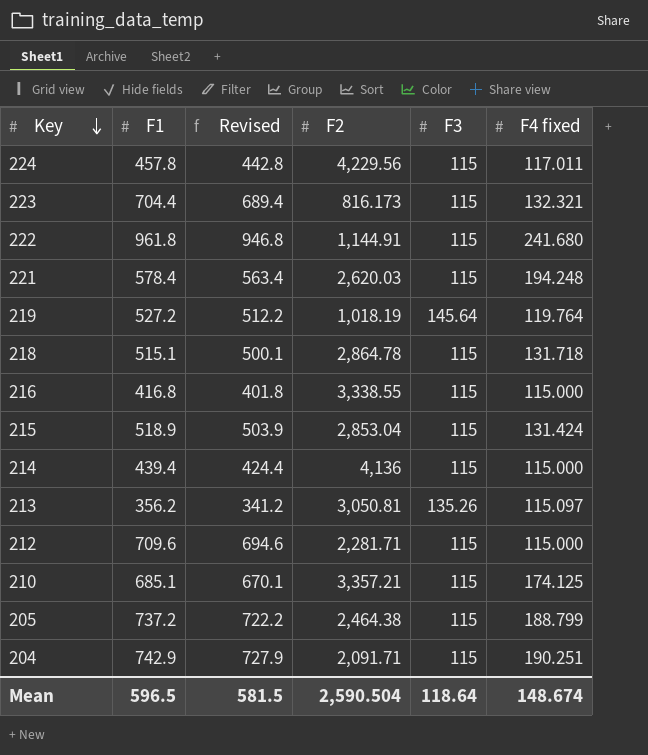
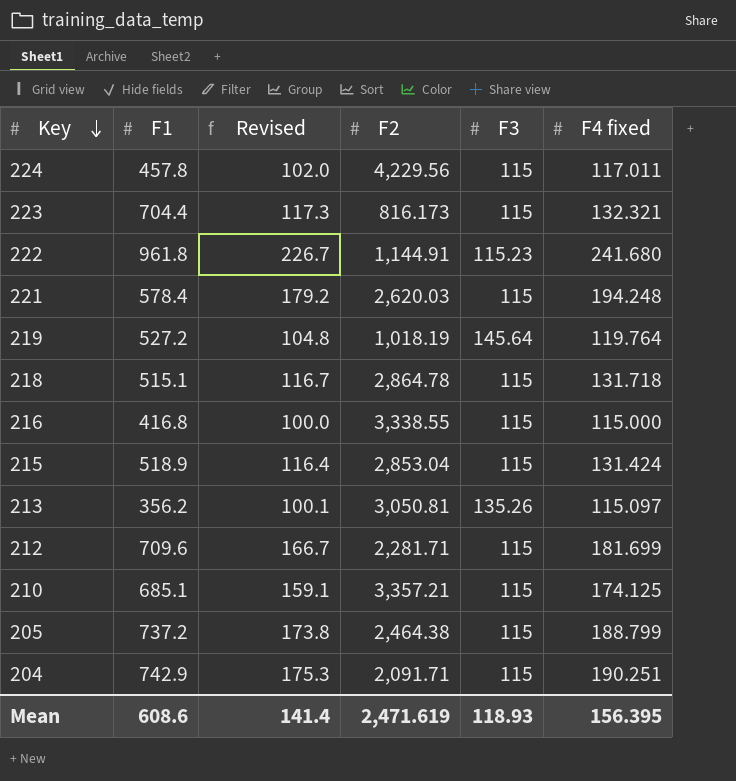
column Revised | formula: [F1] - 15 -> [F4 fixed] - 15
row 214: 439.4 | 424.4 | 4,136 | 115 | 115.000 -> none
222 | F3: 115 -> 115.23
212 | F4 fixed: 115.000 -> 181.699
Mean | F1: 596.5 -> 608.6
Mean | Revised: 581.5 -> 141.4
Mean | F2: 2,590.504 -> 2,471.619
Mean | F3: 118.64 -> 118.93
Mean | F4 fixed: 148.674 -> 156.395

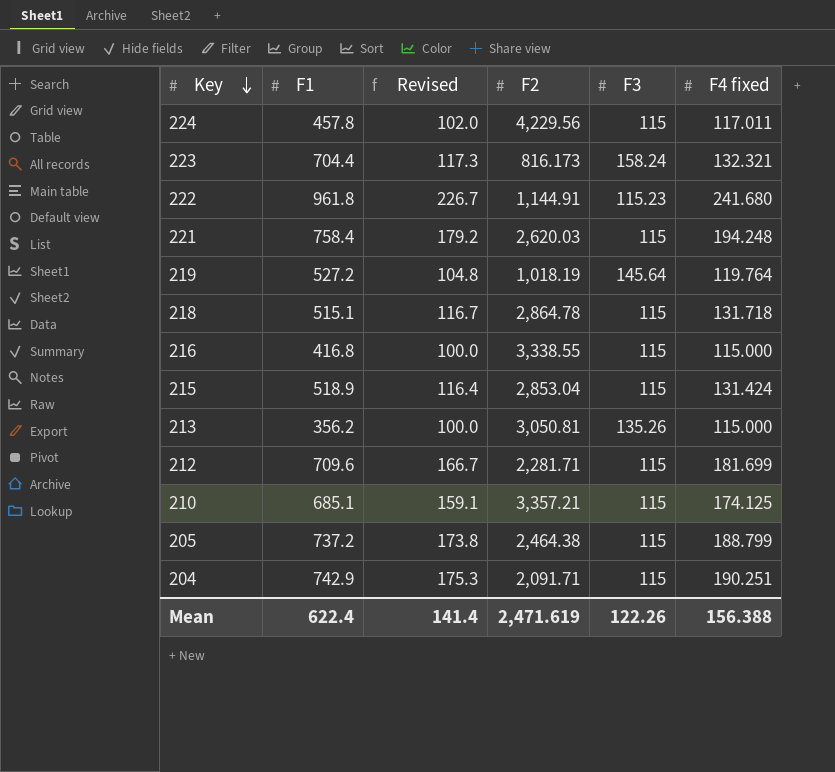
223 | F3: 115 -> 158.24
221 | F1: 578.4 -> 758.4
213 | Revised: 100.1 -> 100.0
213 | F4 fixed: 115.097 -> 115.000
Mean | F1: 608.6 -> 622.4
Mean | F3: 118.93 -> 122.26
Mean | F4 fixed: 156.395 -> 156.388

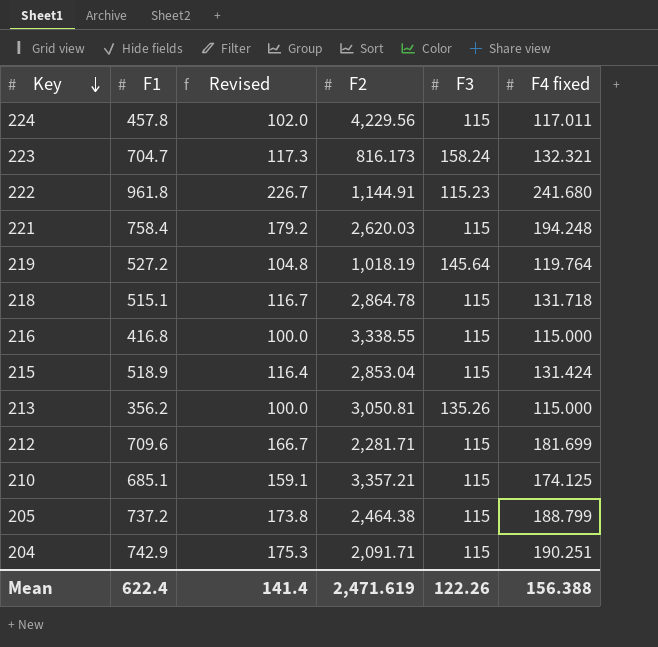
223 | F1: 704.4 -> 704.7

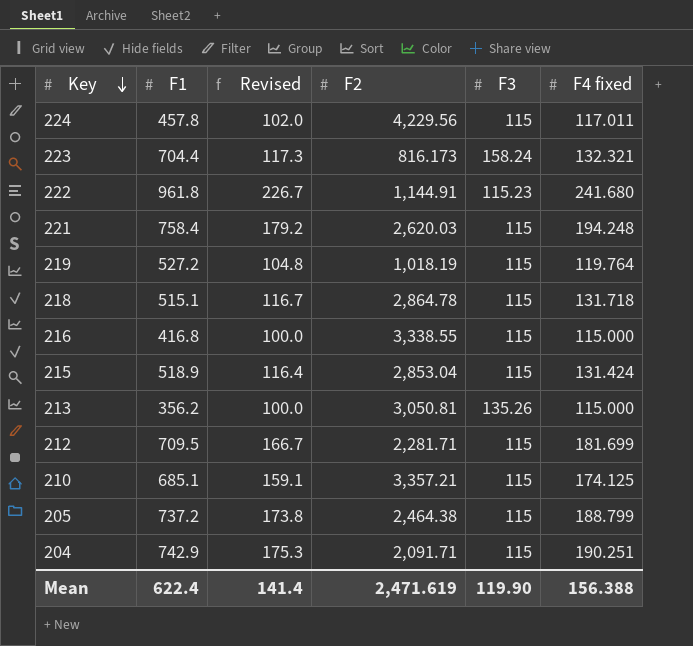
223 | F1: 704.7 -> 704.4
219 | F3: 145.64 -> 115
212 | F1: 709.6 -> 709.5
Mean | F3: 122.26 -> 119.90

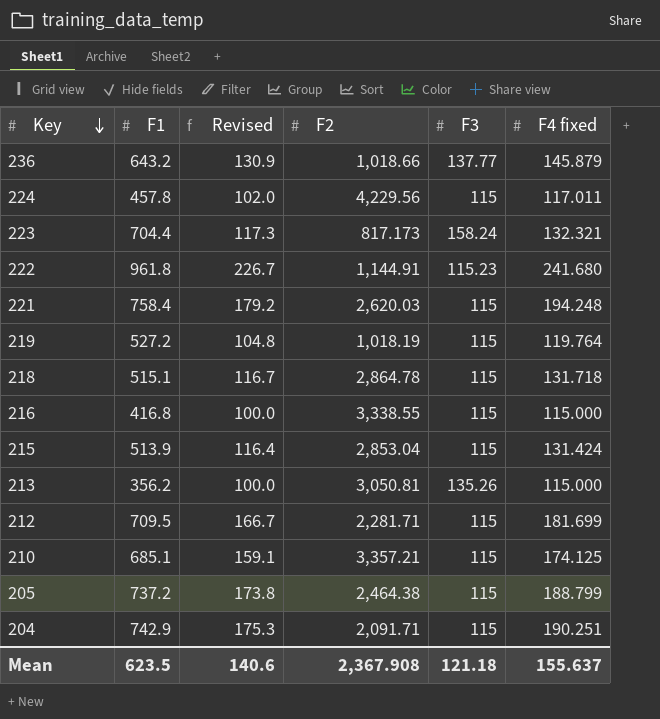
row 236: none -> 643.2 | 130.9 | 1,018.66 | 137.77 | 145.879
223 | F2: 816.173 -> 817.173
215 | F1: 518.9 -> 513.9
Mean | F1: 622.4 -> 623.5
Mean | Revised: 141.4 -> 140.6
Mean | F2: 2,471.619 -> 2,367.908
Mean | F3: 119.90 -> 121.18
Mean | F4 fixed: 156.388 -> 155.637

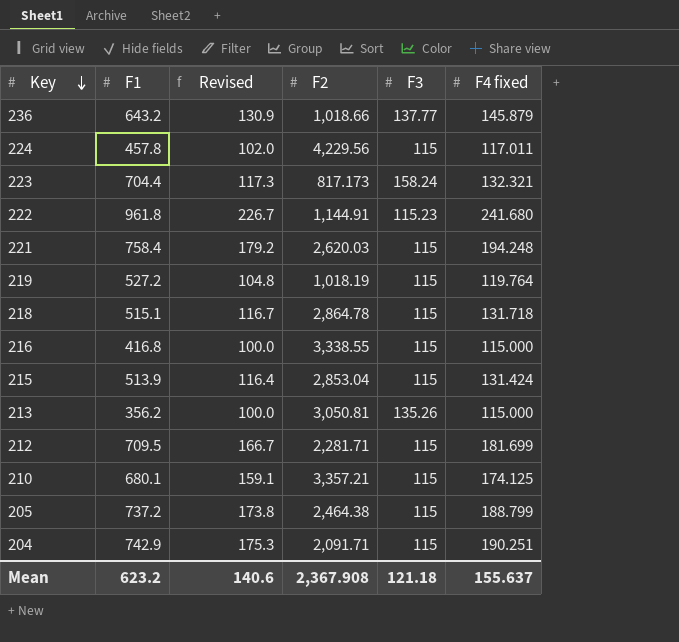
210 | F1: 685.1 -> 680.1
Mean | F1: 623.5 -> 623.2

